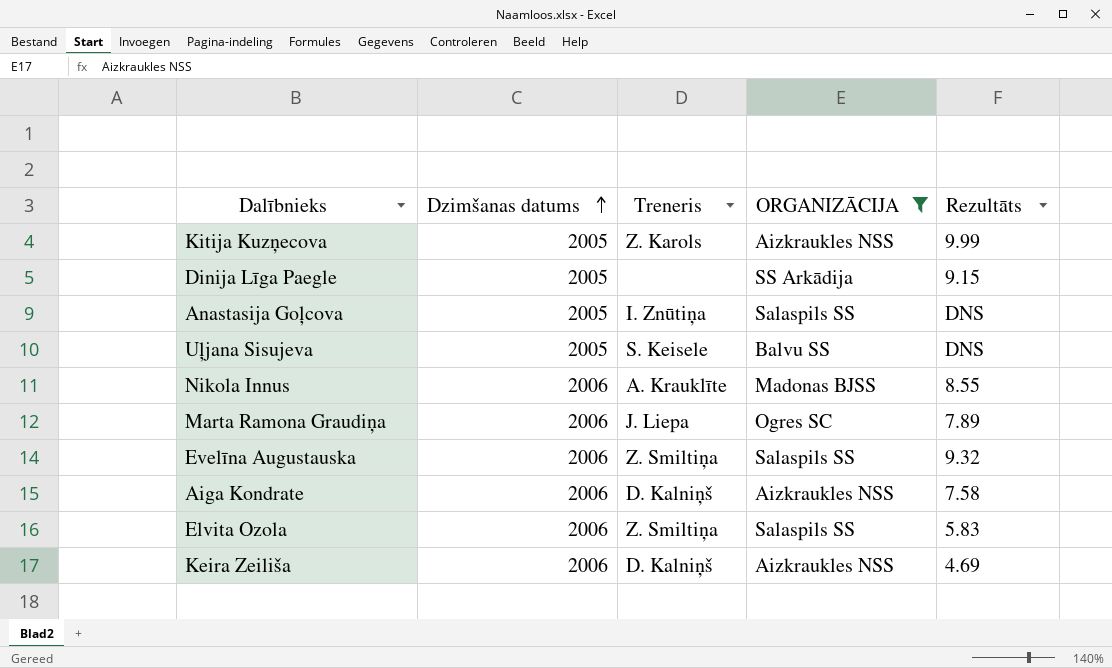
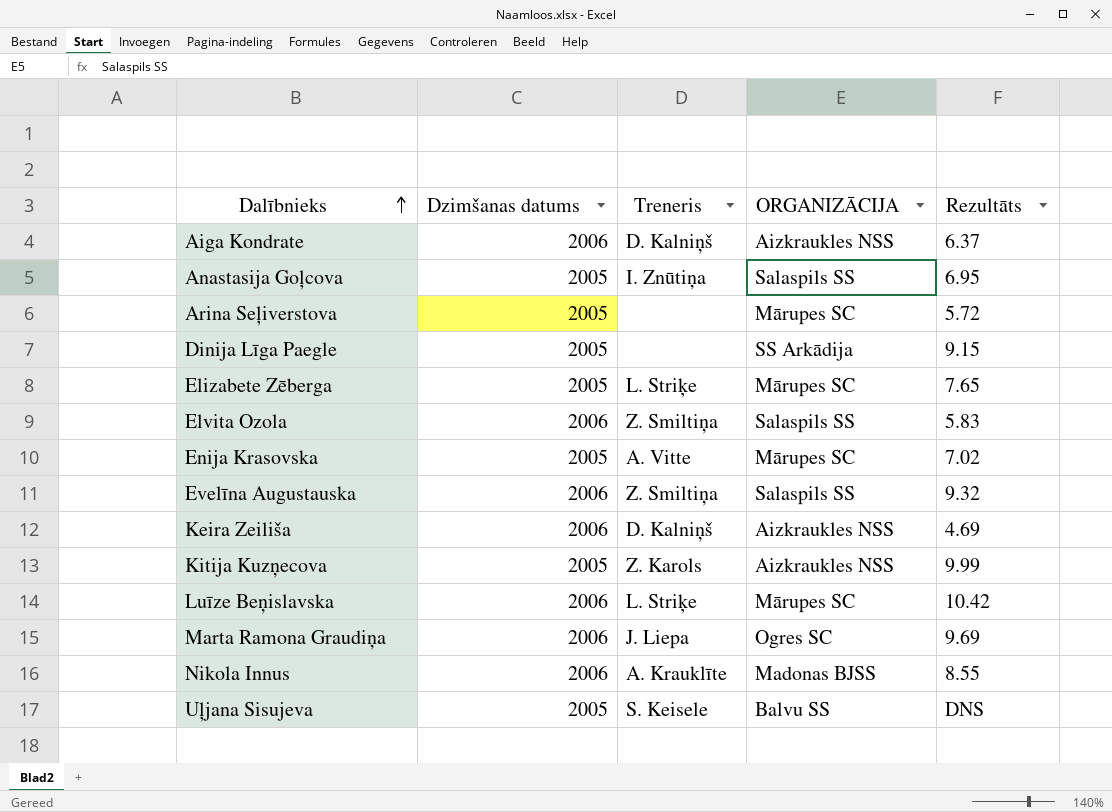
filter: ORGANIZĀCIJA != Mārupes SC -> none
row order: Dzimšanas datums ascending -> Dalībnieks ascending
Aiga Kondrate | Rezultāts: 7.58 -> 6.37
Anastasija Goļcova | Rezultāts: DNS -> 6.95
Marta Ramona Graudiņa | Rezultāts: 7.89 -> 9.69

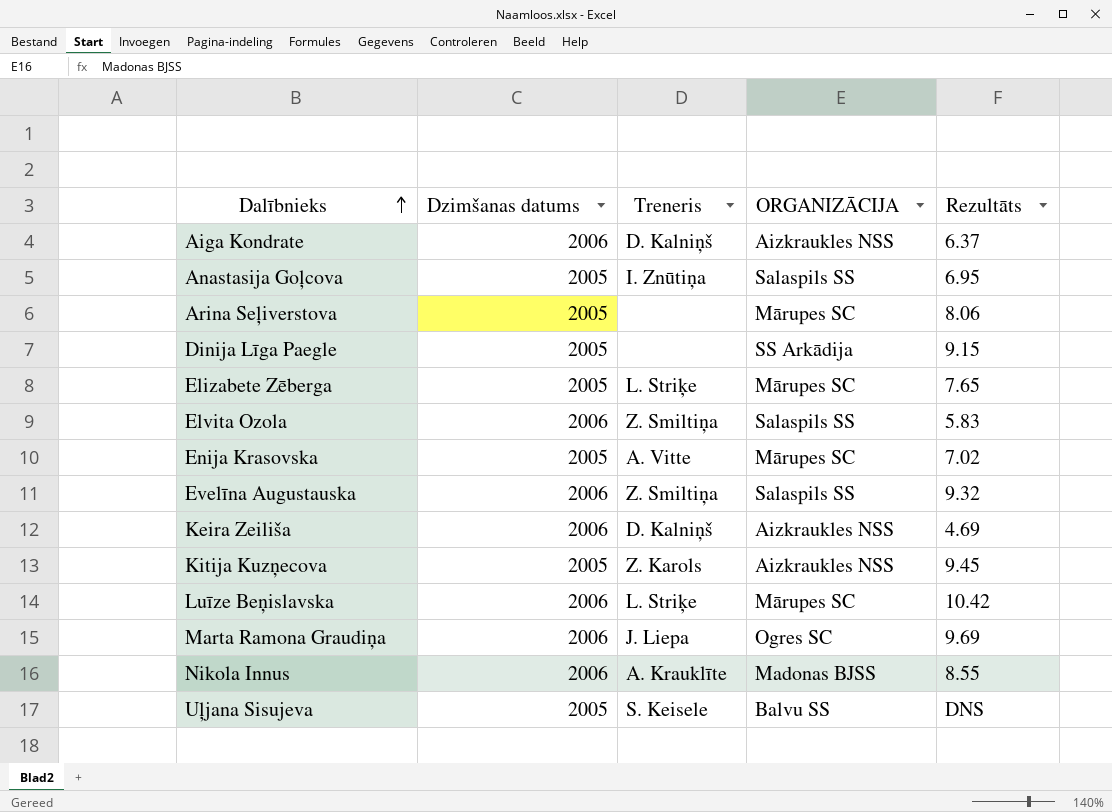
Arina Seļiverstova | Rezultāts: 5.72 -> 8.06
Kitija Kuzņecova | Rezultāts: 9.99 -> 9.45

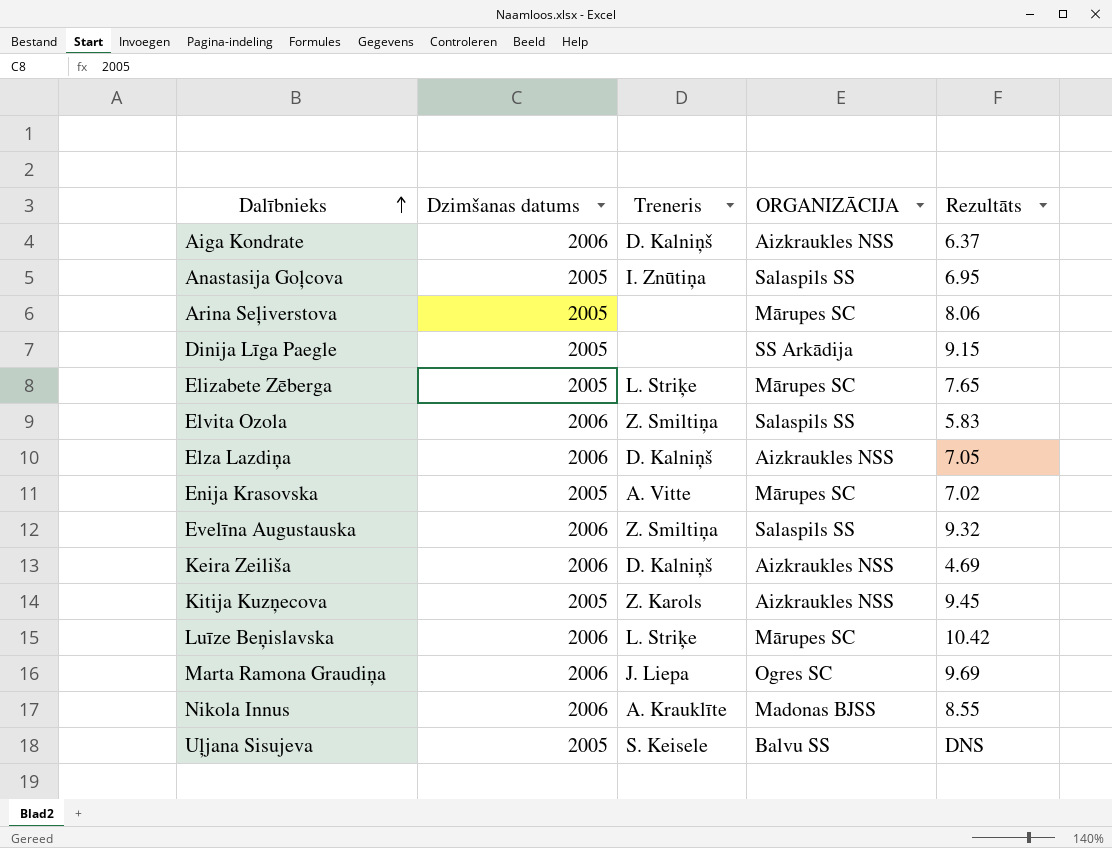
row Elza Lazdiņa: none -> 2006 | D. Kalniņš | Aizkraukles NSS | 7.05

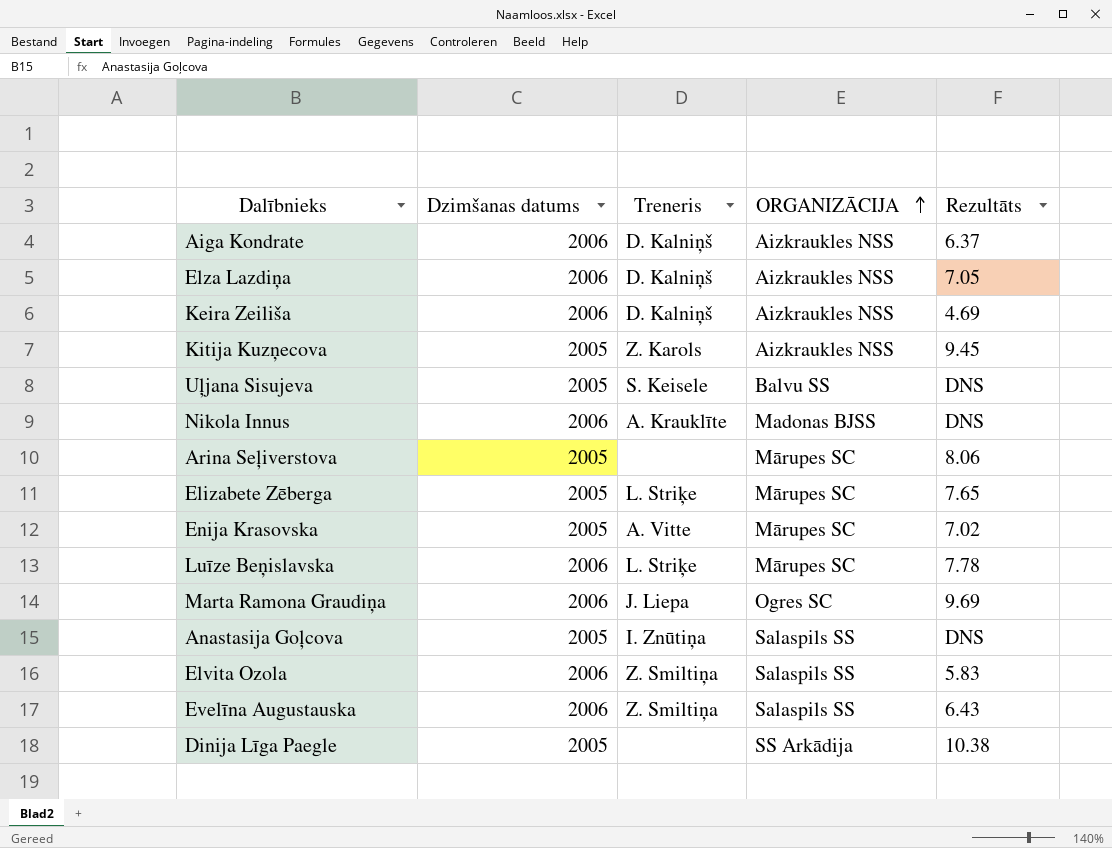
row order: Dalībnieks ascending -> ORGANIZĀCIJA ascending
Nikola Innus | Rezultāts: 8.55 -> DNS
Luīze Beņislavska | Rezultāts: 10.42 -> 7.78
Anastasija Goļcova | Rezultāts: 6.95 -> DNS
Evelīna Augustauska | Rezultāts: 9.32 -> 6.43
Dinija Līga Paegle | Rezultāts: 9.15 -> 10.38

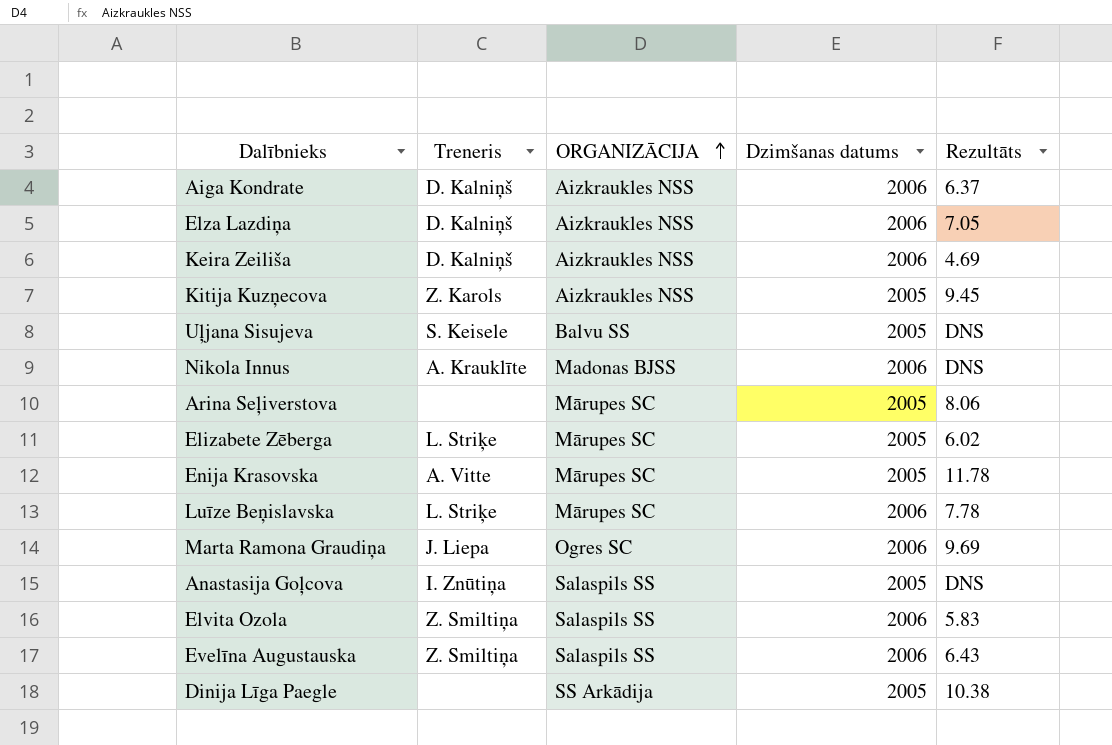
column Dzimšanas datums | position: 2 -> 4
Elizabete Zēberga | Rezultāts: 7.65 -> 6.02
Enija Krasovska | Rezultāts: 7.02 -> 11.78

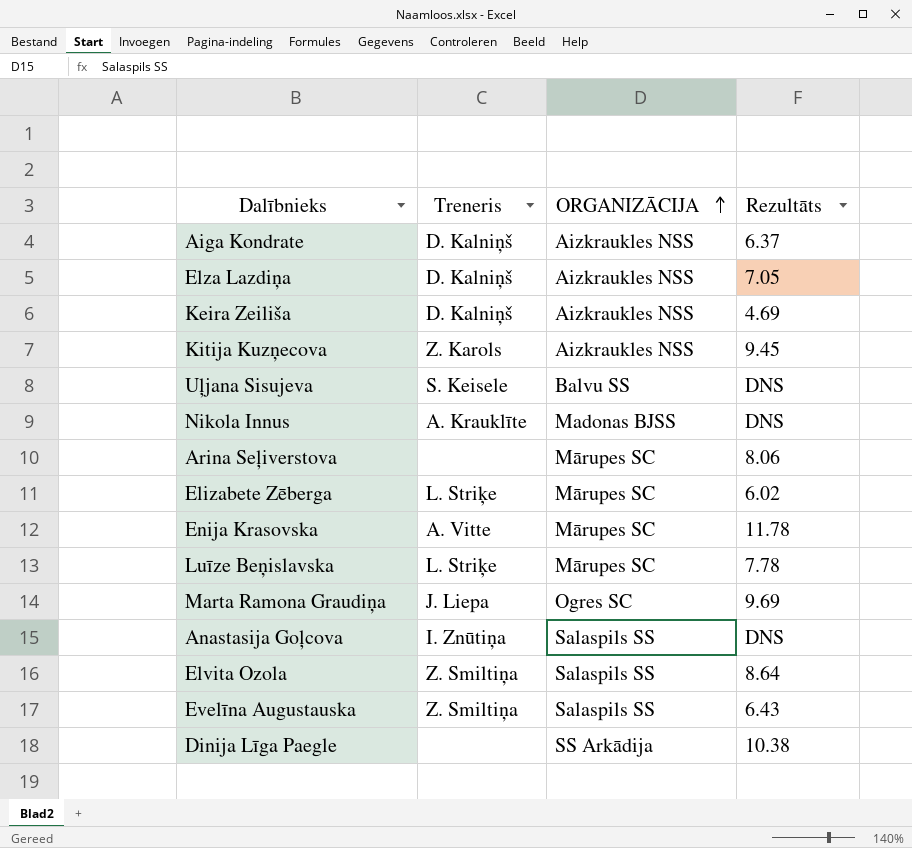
column Dzimšanas datums | position: 4 -> none
Elvita Ozola | Rezultāts: 5.83 -> 8.64

